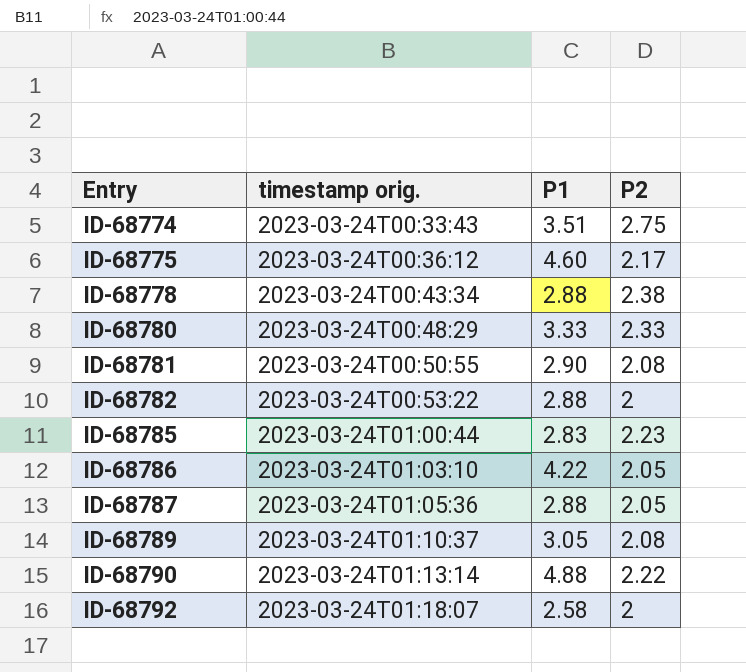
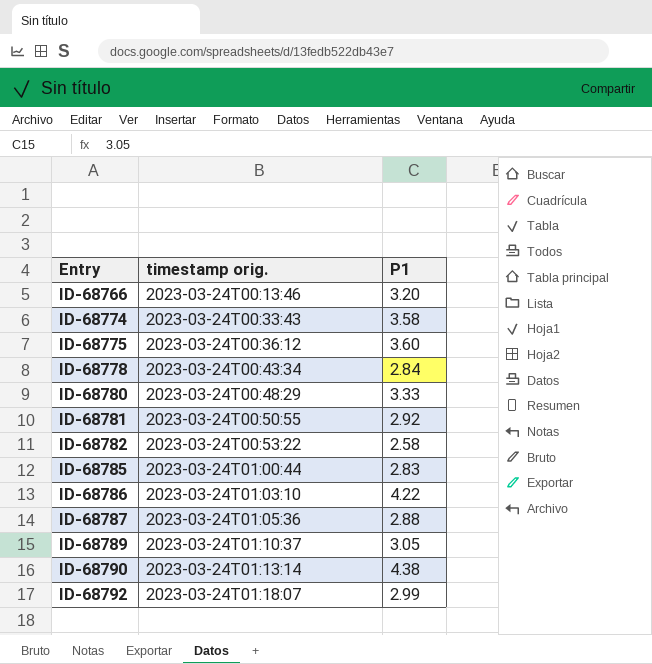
column P2 | position: 4 -> none
row ID-68766: none -> 2023-03-24T00:13:46 | 3.20
ID-68774 | P1: 3.51 -> 3.58
ID-68775 | P1: 4.60 -> 3.60
ID-68778 | P1: 2.88 -> 2.84
ID-68781 | P1: 2.90 -> 2.92
ID-68782 | P1: 2.88 -> 2.58
ID-68790 | P1: 4.88 -> 4.38
ID-68792 | P1: 2.58 -> 2.99

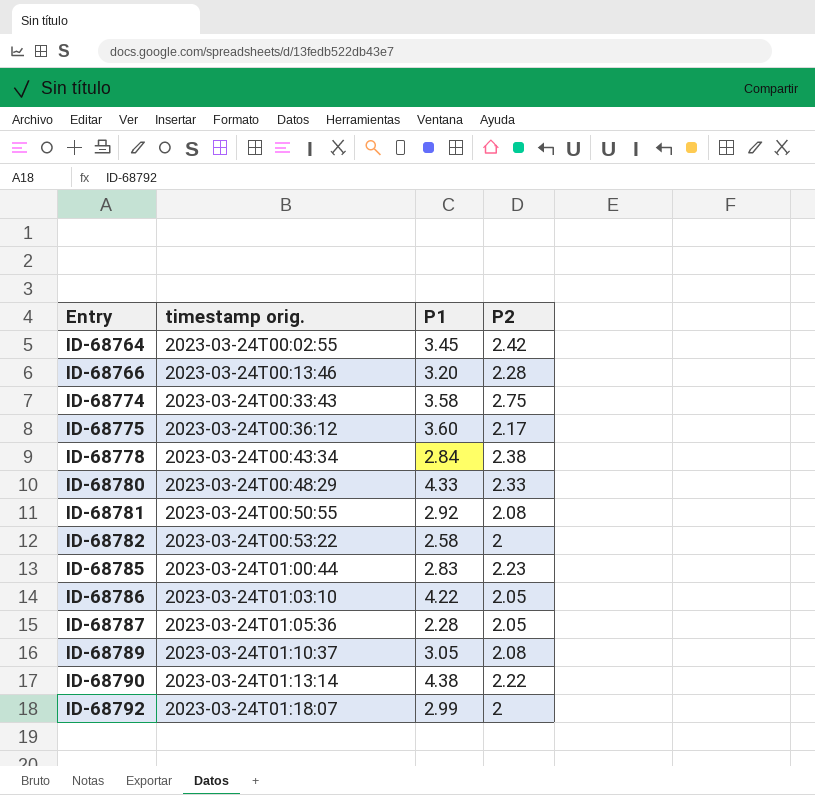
column P2 | position: none -> 4
row ID-68764: none -> 2023-03-24T00:02:55 | 3.45 | 2.42
ID-68780 | P1: 3.33 -> 4.33
ID-68787 | P1: 2.88 -> 2.28

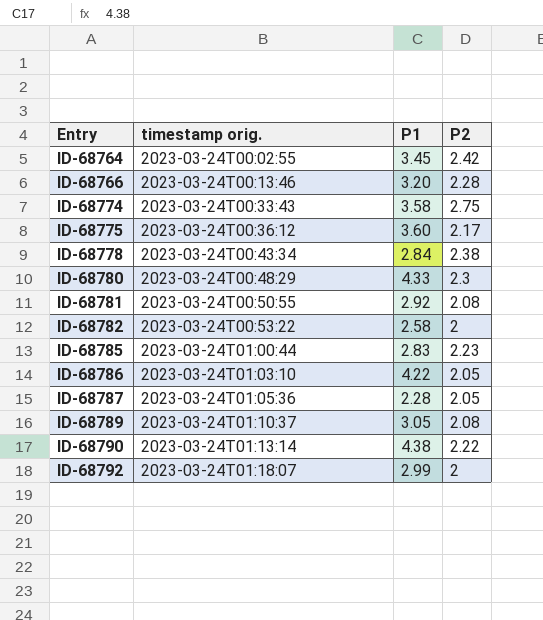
ID-68780 | P2: 2.33 -> 2.3

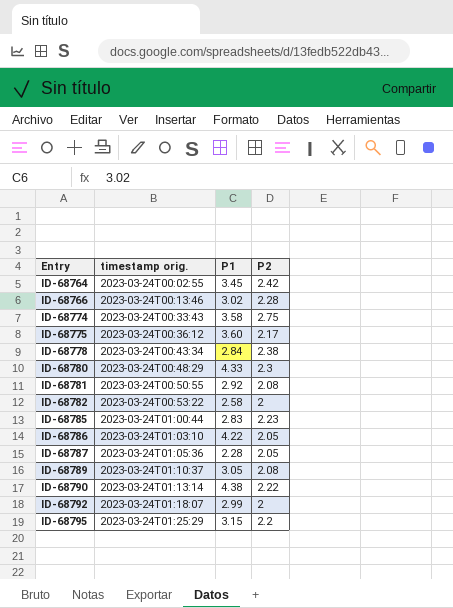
ID-68766 | P1: 3.20 -> 3.02
row ID-68795: none -> 2023-03-24T01:25:29 | 3.15 | 2.2

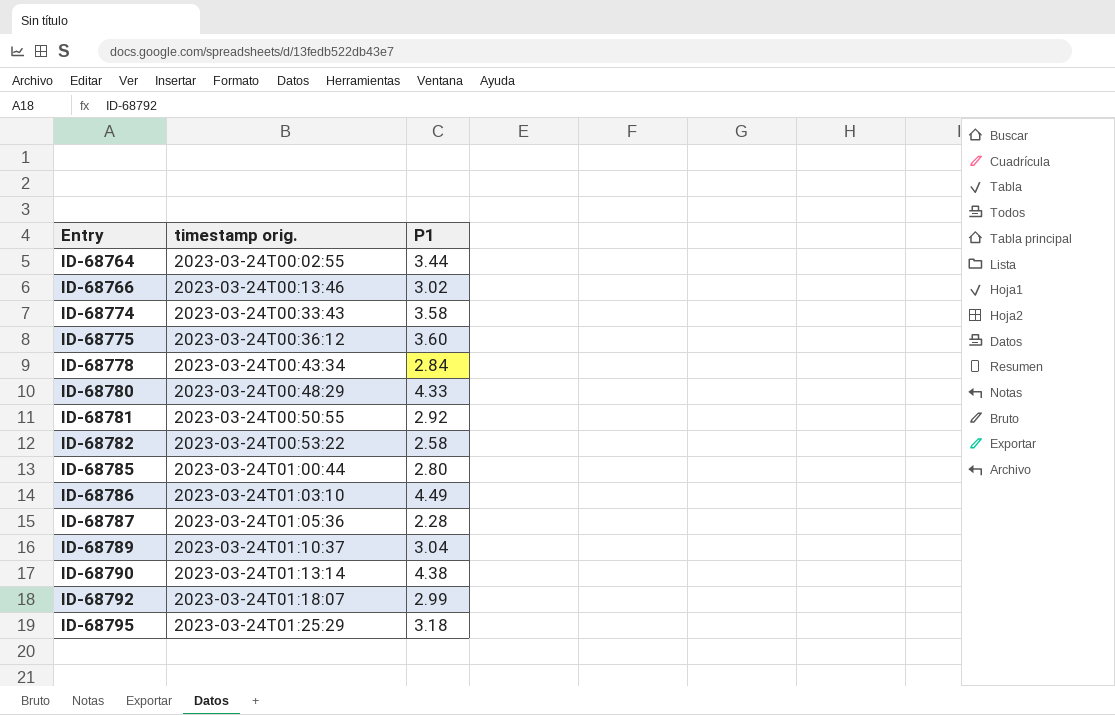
column P2 | position: 4 -> none
ID-68764 | P1: 3.45 -> 3.44
ID-68785 | P1: 2.83 -> 2.80
ID-68786 | P1: 4.22 -> 4.49
ID-68789 | P1: 3.05 -> 3.04
ID-68795 | P1: 3.15 -> 3.18

